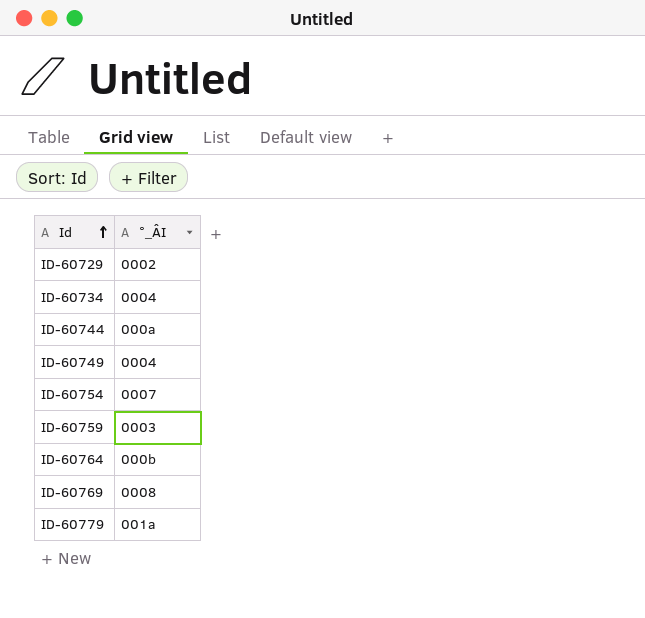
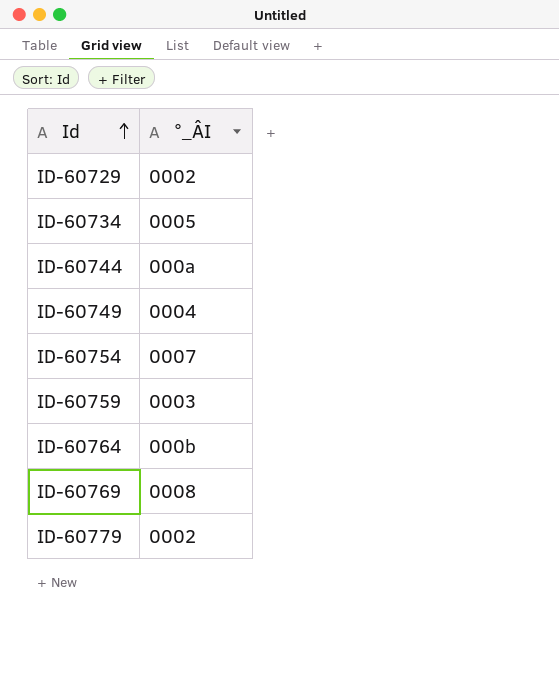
ID-60734 | °_ÂI: 0004 -> 0005
ID-60779 | °_ÂI: 001a -> 0002

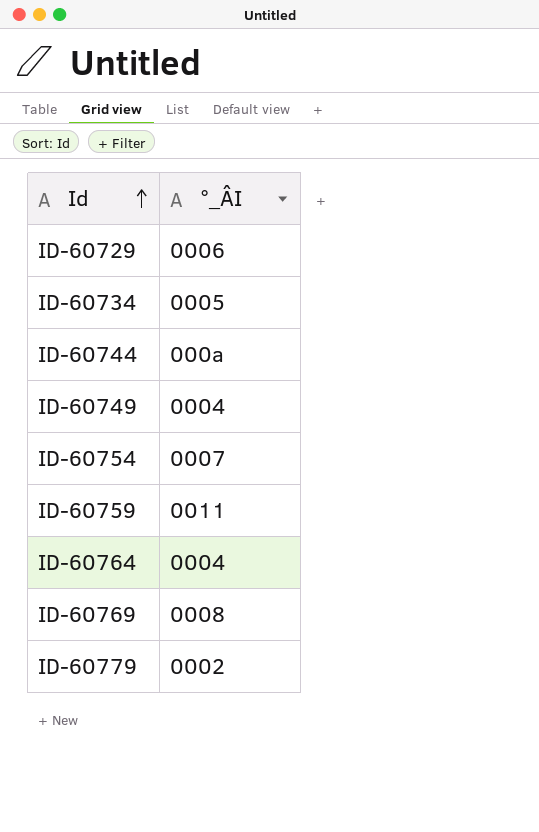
ID-60729 | °_ÂI: 0002 -> 0006
ID-60759 | °_ÂI: 0003 -> 0011
ID-60764 | °_ÂI: 000b -> 0004

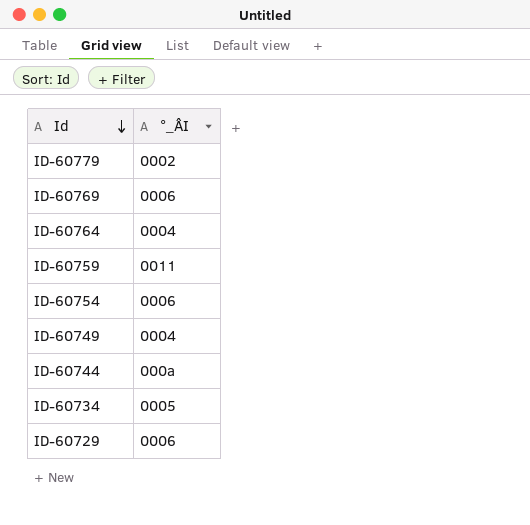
row order: Id ascending -> Id descending
ID-60769 | °_ÂI: 0008 -> 0006
ID-60754 | °_ÂI: 0007 -> 0006

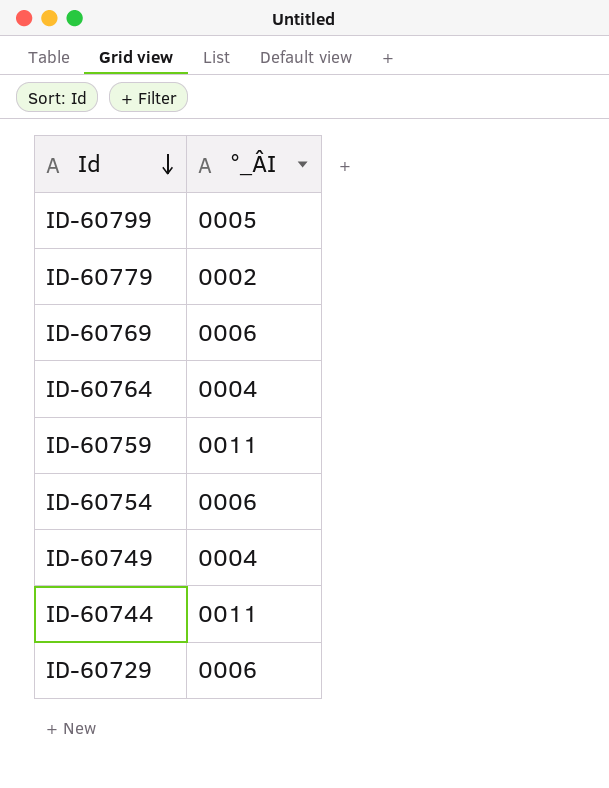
row ID-60734: 0005 -> none
row ID-60799: none -> 0005
ID-60744 | °_ÂI: 000a -> 0011

